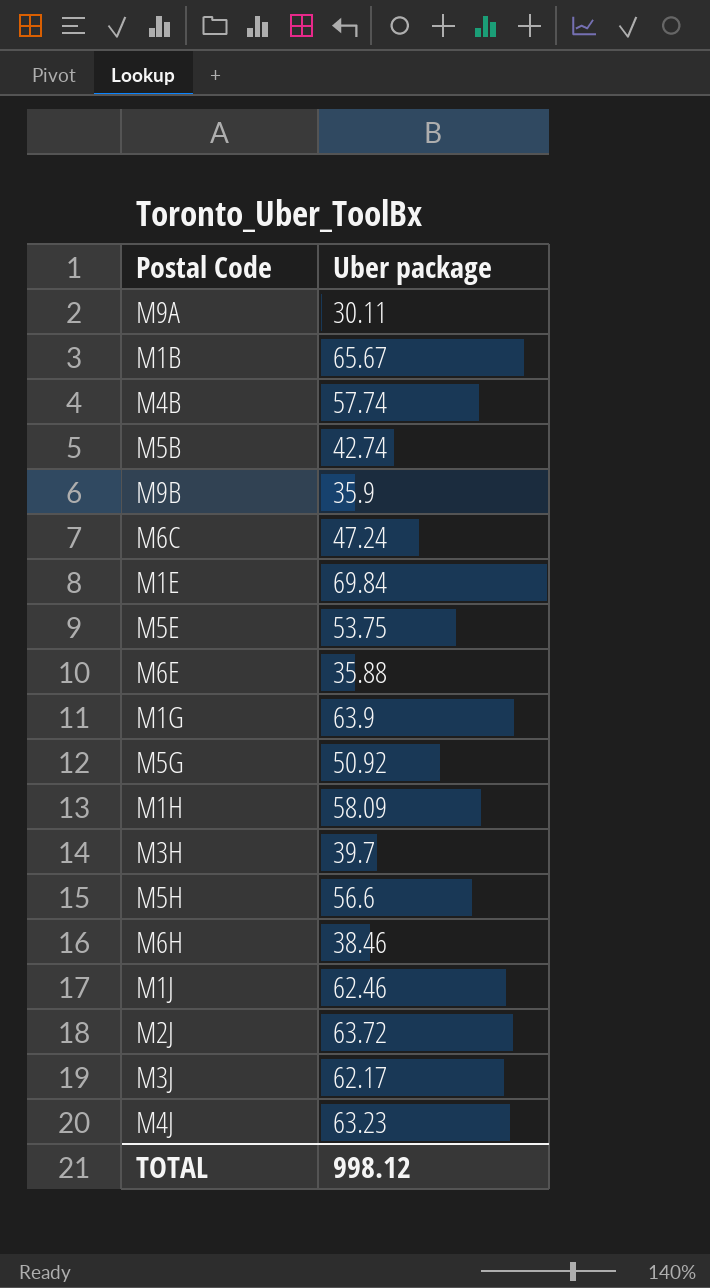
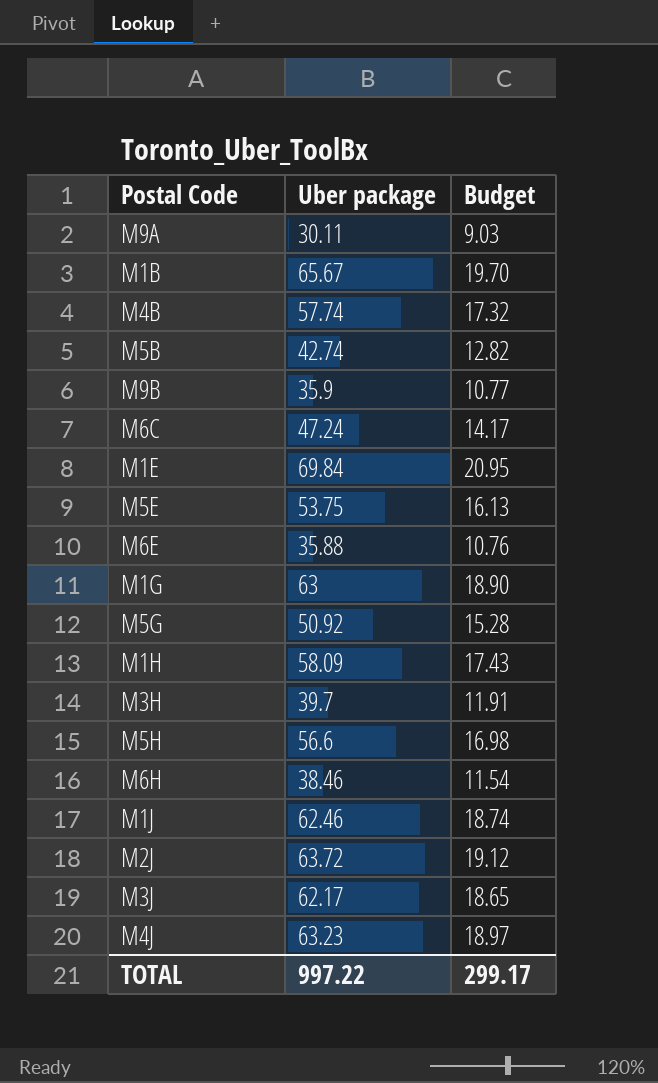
column Budget | formula: none -> [Uber package] * 0.3
M1G | Uber package: 63.9 -> 63
TOTAL | Uber package: 998.12 -> 997.22

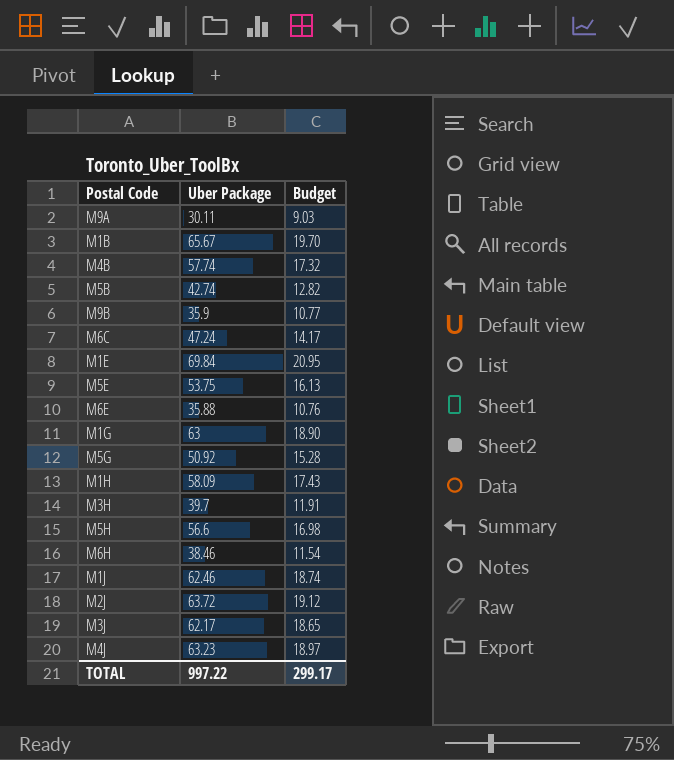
column name: Uber package -> Uber Package

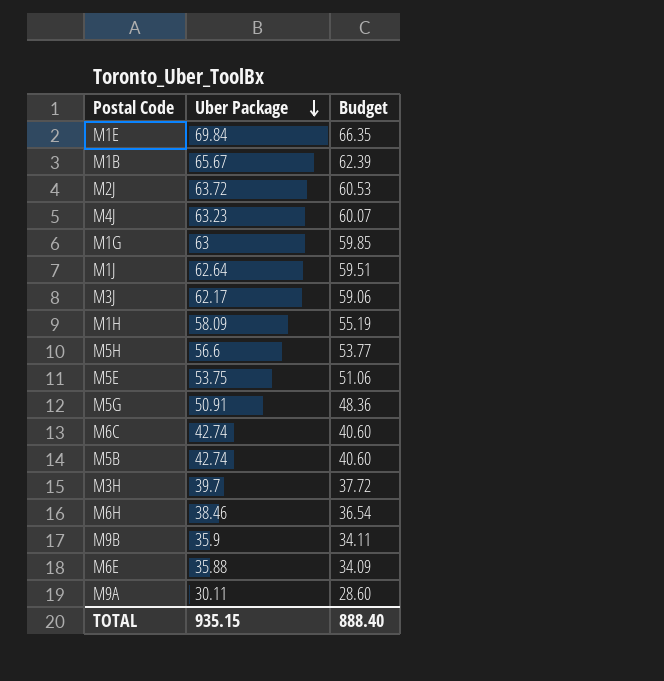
row order: none -> Uber Package descending
column Budget | formula: [Uber Package] * 0.3 -> [Uber Package] * 0.95
row M4B: 57.74 | 17.32 -> none
M1J | Uber Package: 62.46 -> 62.64
M5G | Uber Package: 50.92 -> 50.91
M6C | Uber Package: 47.24 -> 42.74
TOTAL | Uber Package: 997.22 -> 935.15
TOTAL | Budget: 299.17 -> 888.40

